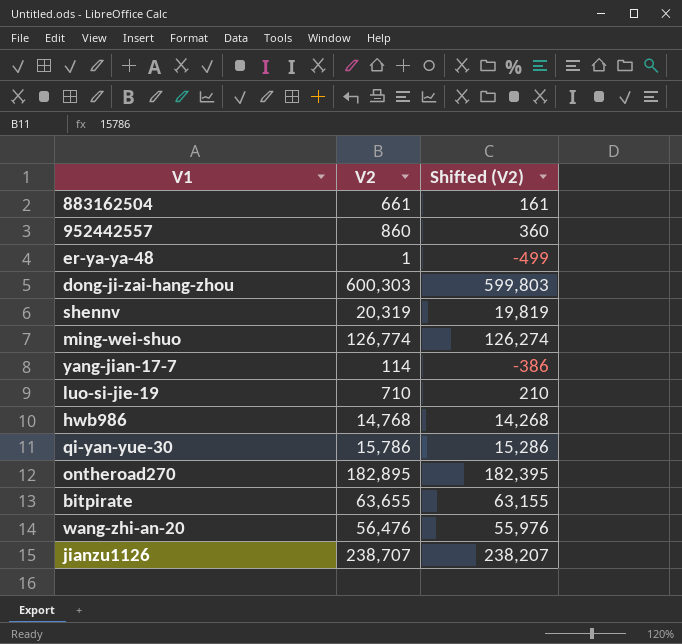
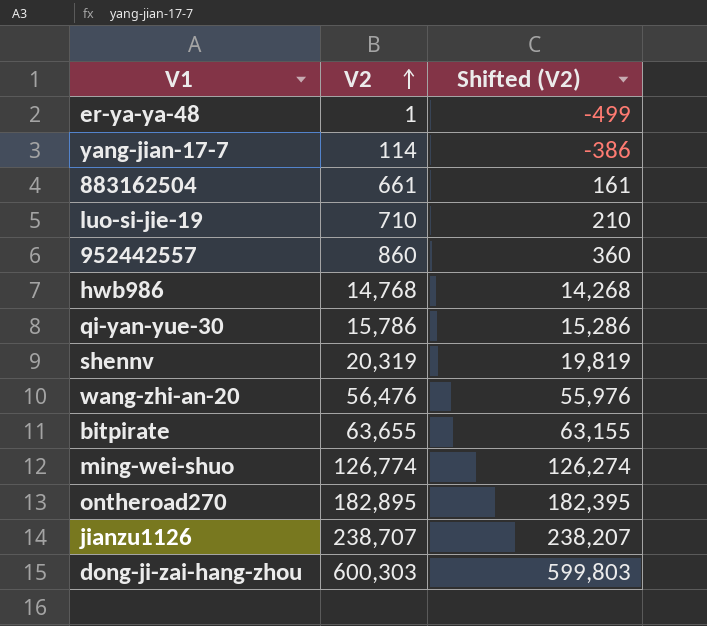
row order: none -> V2 ascending

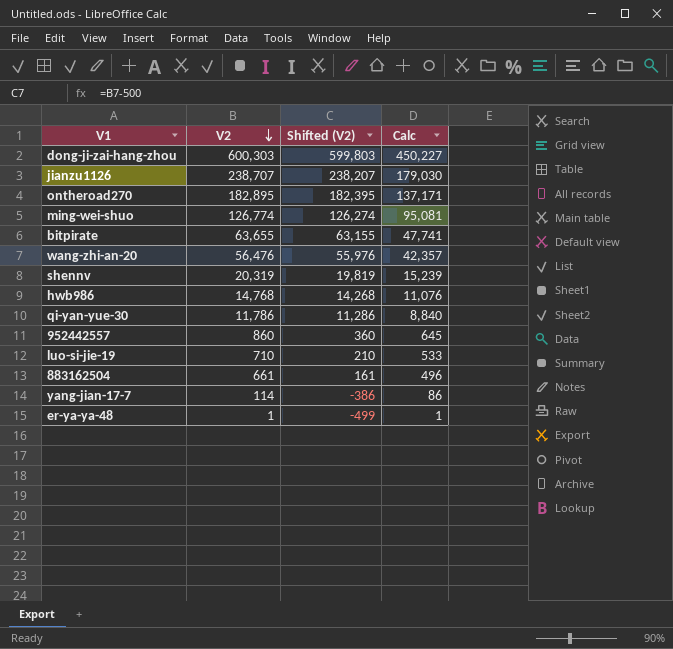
row order: V2 ascending -> V2 descending
column Calc | formula: none -> [V2] * 0.75
qi-yan-yue-30 | V2: 15,786 -> 11,786
qi-yan-yue-30 | Shifted (V2): 15,286 -> 11,286

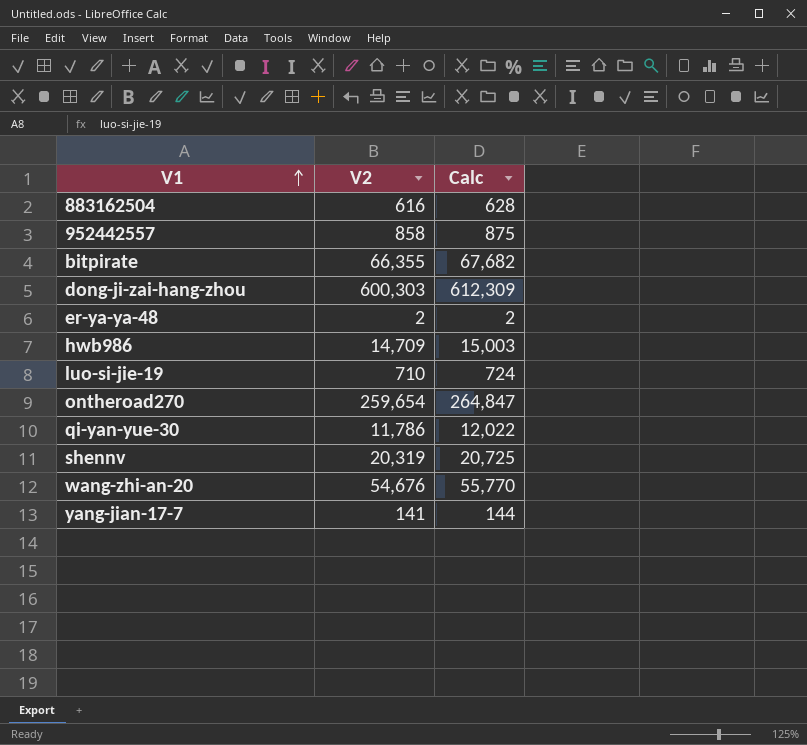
row order: V2 descending -> V1 ascending
column Shifted (V2) | formula: [V2] - 500 -> none
column Calc | formula: [V2] * 0.75 -> [V2] * 1.02
row jianzu1126: 238,707 | 238,207 | 179,030 -> none
row ming-wei-shuo: 126,774 | 126,274 | 95,081 -> none
883162504 | V2: 661 -> 616
952442557 | V2: 860 -> 858
bitpirate | V2: 63,655 -> 66,355
er-ya-ya-48 | V2: 1 -> 2
hwb986 | V2: 14,768 -> 14,709
ontheroad270 | V2: 182,895 -> 259,654
wang-zhi-an-20 | V2: 56,476 -> 54,676
yang-jian-17-7 | V2: 114 -> 141

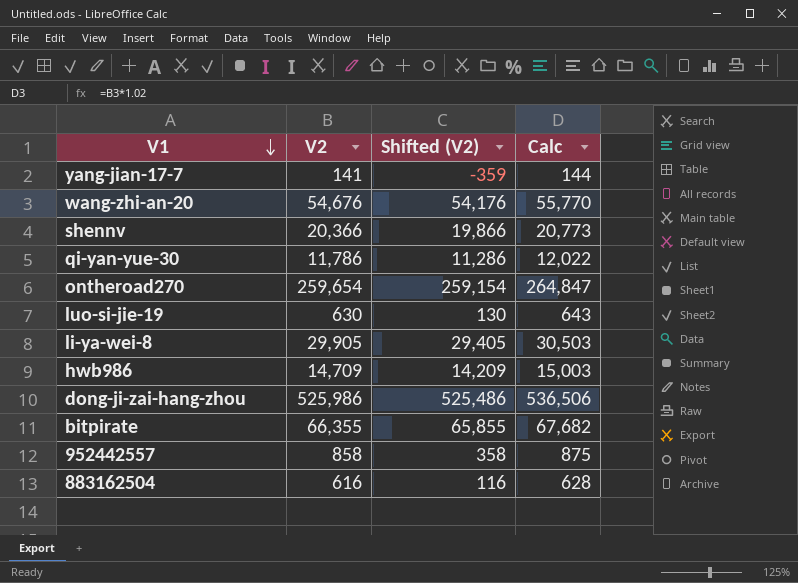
row order: V1 ascending -> V1 descending
column Shifted (V2) | formula: none -> [V2] - 500
row er-ya-ya-48: 2 | 2 -> none
shennv | V2: 20,319 -> 20,366
shennv | Calc: 20,725 -> 20,773
luo-si-jie-19 | V2: 710 -> 630
luo-si-jie-19 | Calc: 724 -> 643
row li-ya-wei-8: none -> 29,905 | 29,405 | 30,503
dong-ji-zai-hang-zhou | V2: 600,303 -> 525,986
dong-ji-zai-hang-zhou | Calc: 612,309 -> 536,506

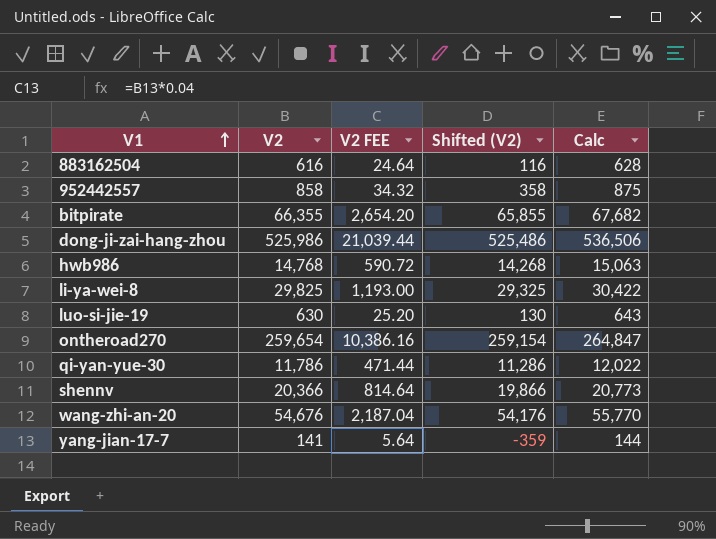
row order: V1 descending -> V1 ascending
column V2 FEE | formula: none -> [V2] * 0.04
hwb986 | V2: 14,709 -> 14,768
hwb986 | Shifted (V2): 14,209 -> 14,268
hwb986 | Calc: 15,003 -> 15,063
li-ya-wei-8 | V2: 29,905 -> 29,825
li-ya-wei-8 | Shifted (V2): 29,405 -> 29,325
li-ya-wei-8 | Calc: 30,503 -> 30,422

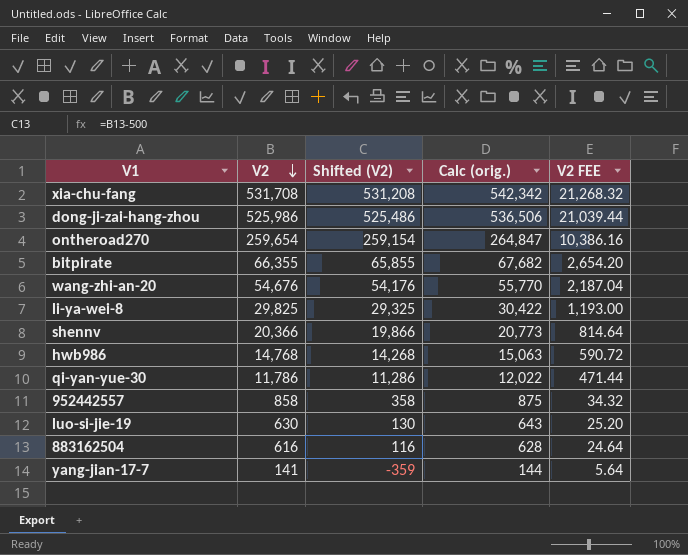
row order: V1 ascending -> V2 descending
column name: Calc -> Calc (orig.)
column V2 FEE | position: 3 -> 5
row xia-chu-fang: none -> 531,708 | 531,208 | 542,342 | 21,268.32

